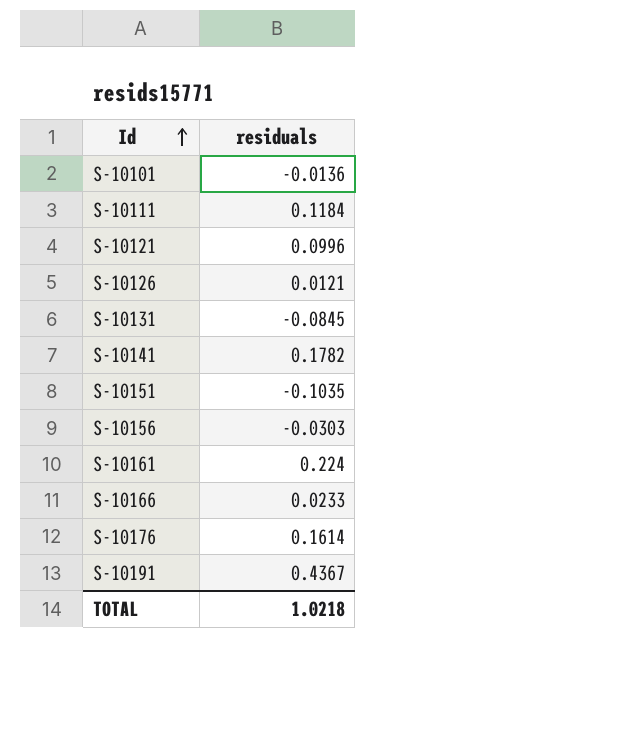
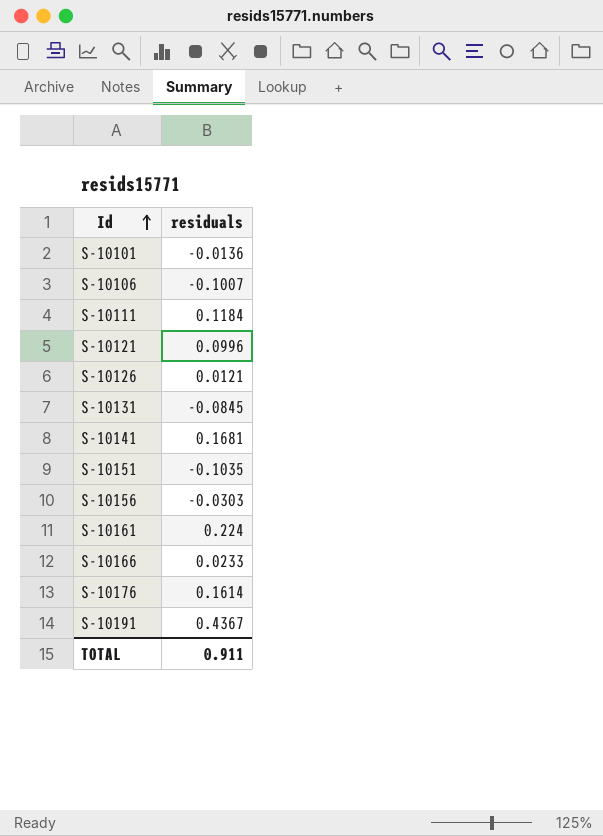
row S-10106: none -> -0.1007
S-10141 | residuals: 0.1782 -> 0.1681
TOTAL | residuals: 1.0218 -> 0.911

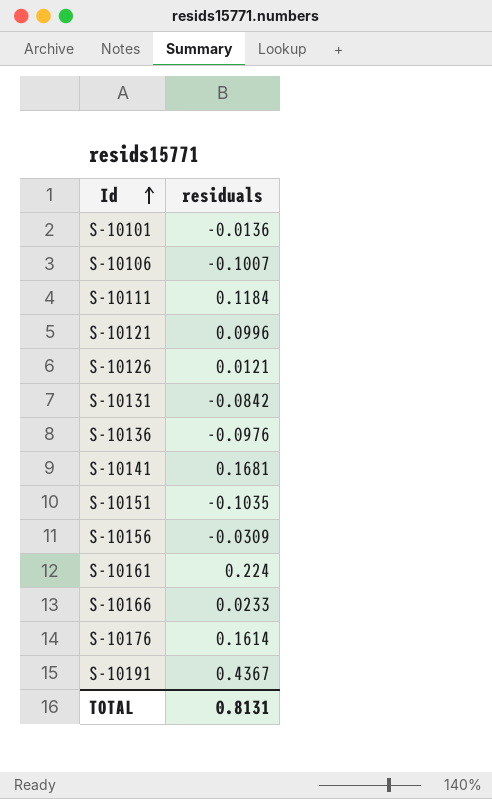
S-10131 | residuals: -0.0845 -> -0.0842
row S-10136: none -> -0.0976
S-10156 | residuals: -0.0303 -> -0.0309
TOTAL | residuals: 0.911 -> 0.8131

